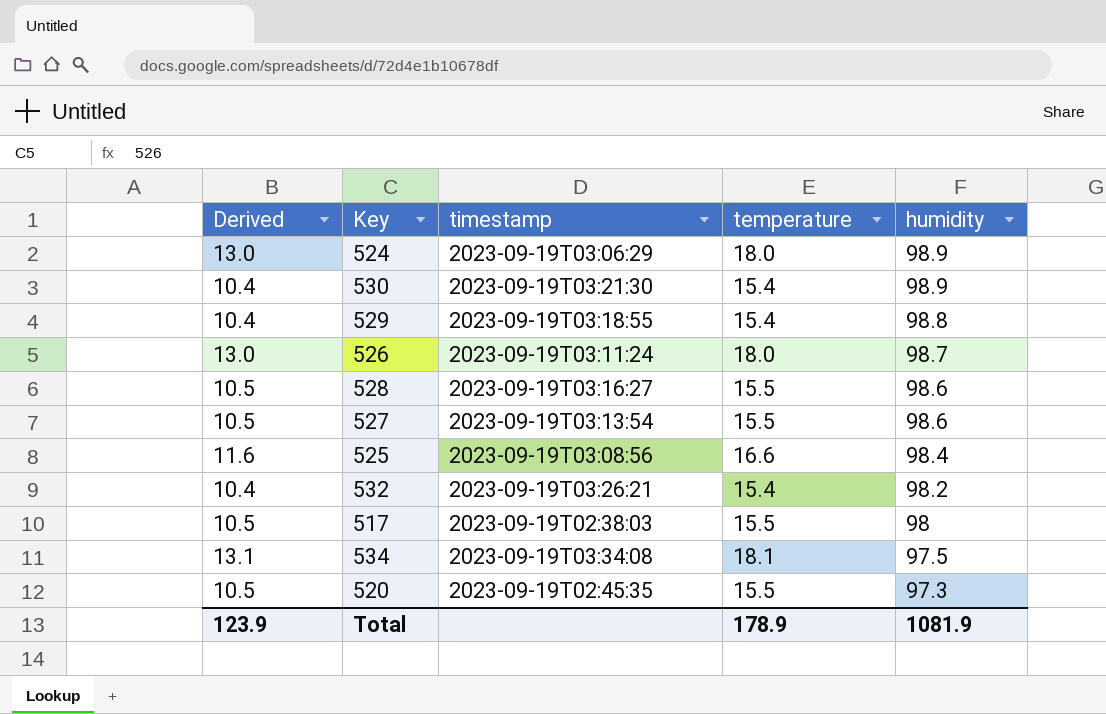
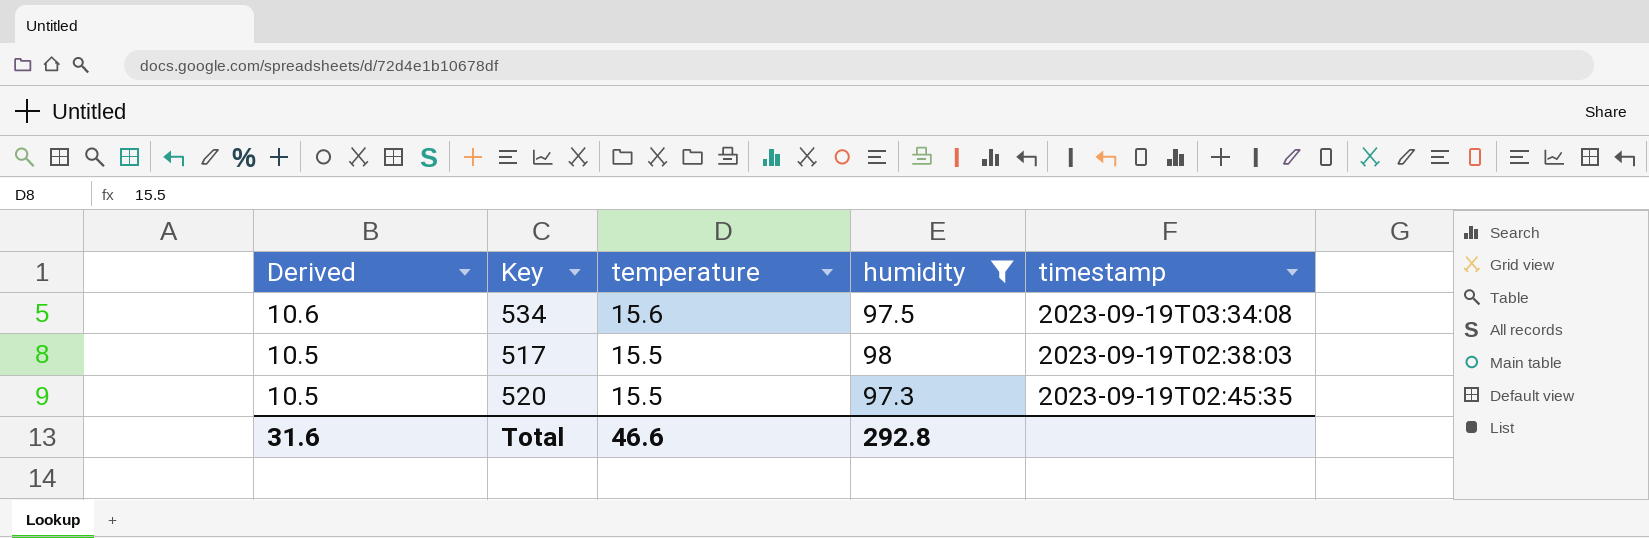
filter: none -> humidity <= 98
row order: humidity descending -> Derived descending
column timestamp | position: 3 -> 5
534 | Derived: 13.1 -> 10.6
534 | temperature: 18.1 -> 15.6
Total | Derived: 123.9 -> 31.6
Total | temperature: 178.9 -> 46.6
Total | humidity: 1081.9 -> 292.8

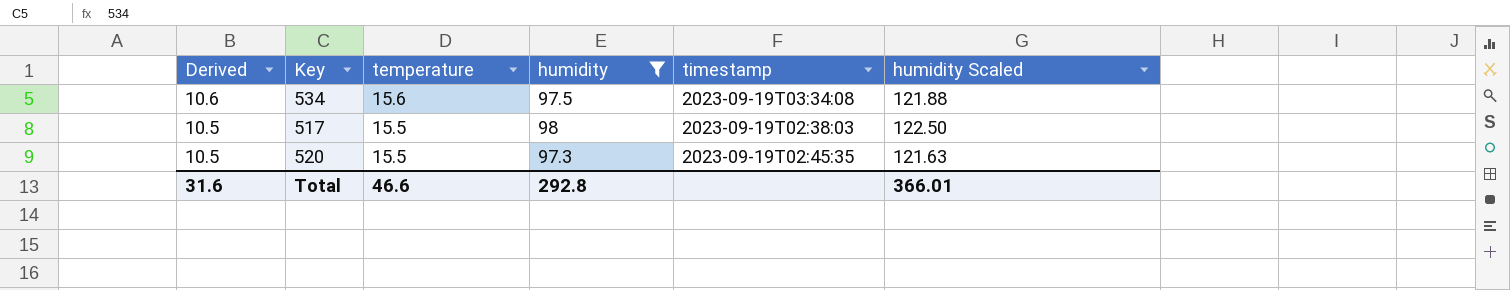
column humidity Scaled | formula: none -> [humidity] * 1.25

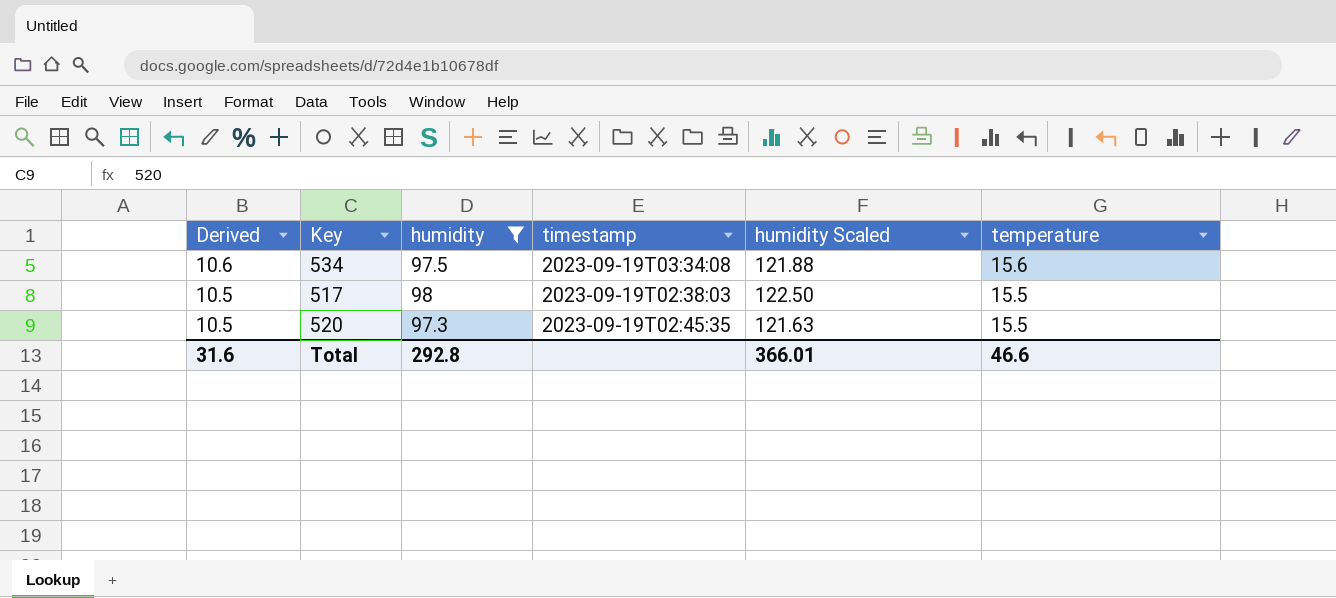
column temperature | position: 3 -> 6

